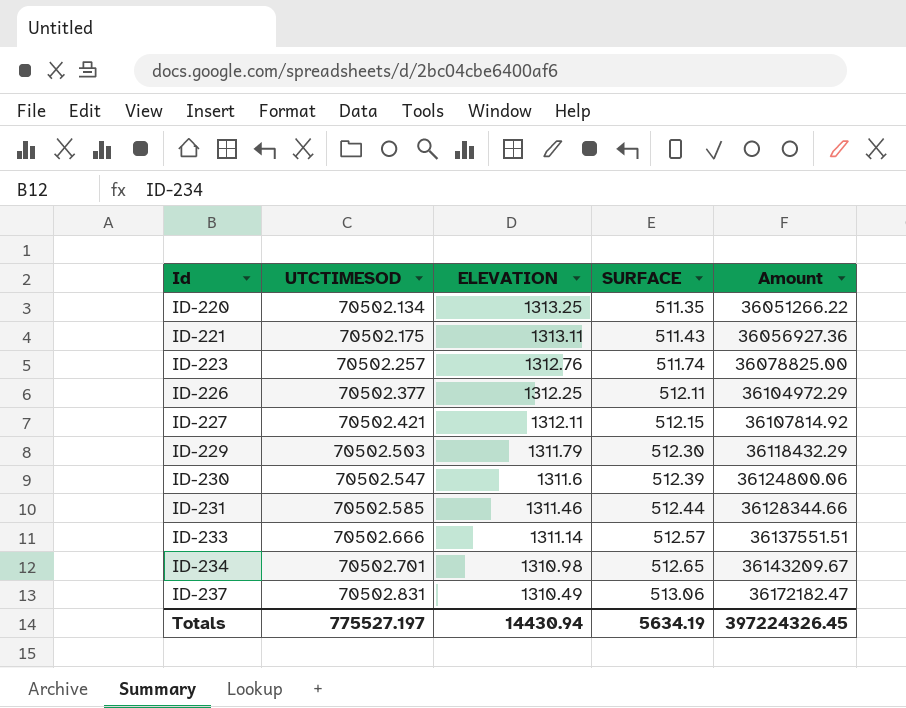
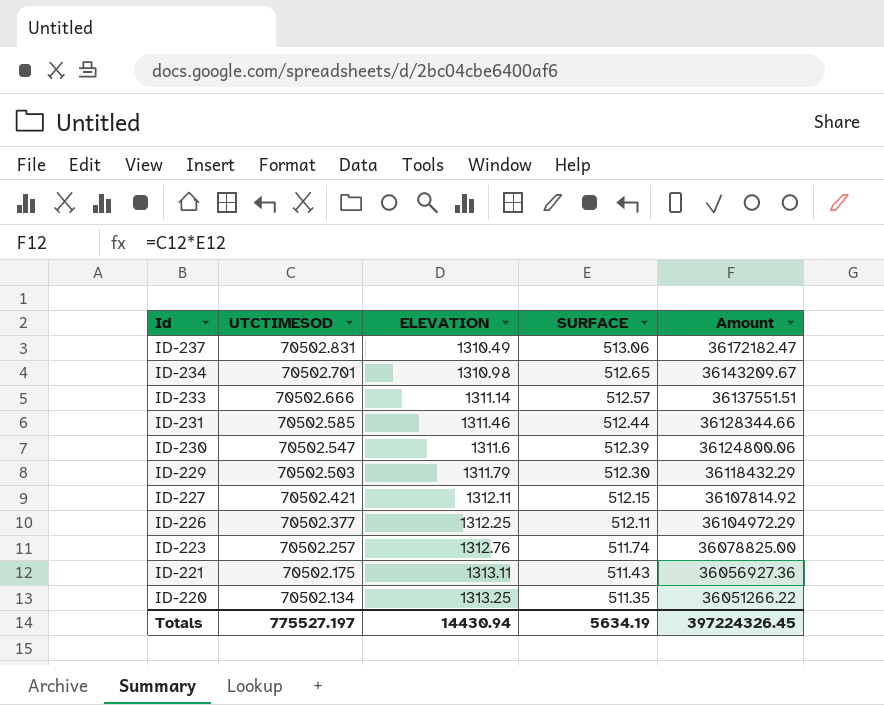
row order: Id ascending -> Id descending

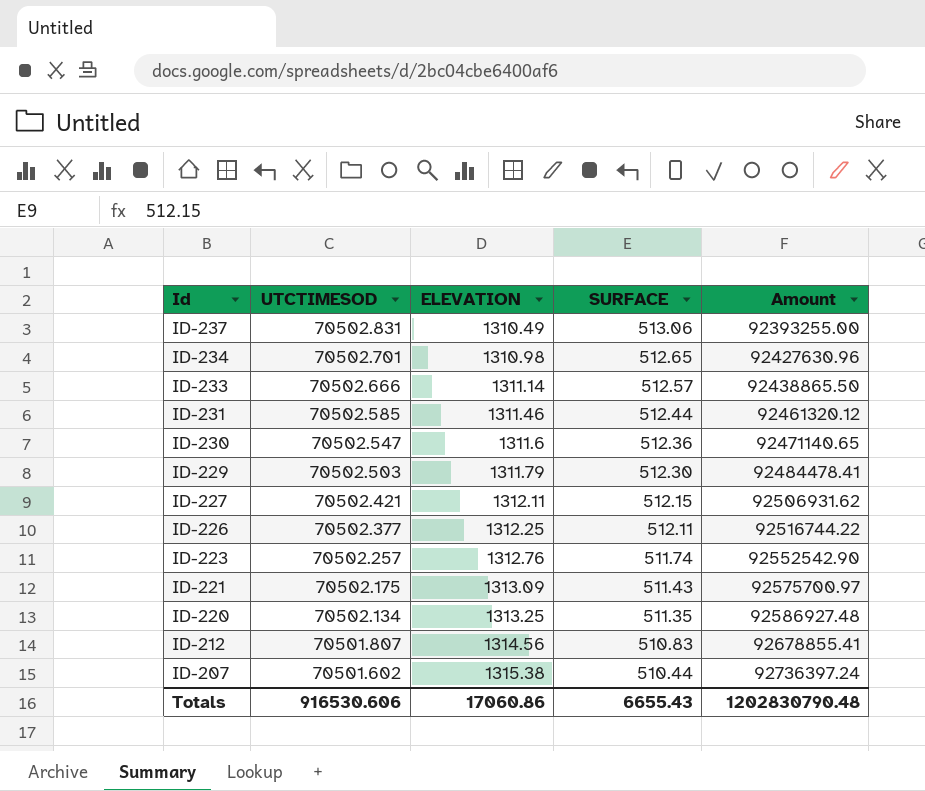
column Amount | formula: [UTCTIMESOD] * [SURFACE] -> [UTCTIMESOD] * [ELEVATION]
ID-230 | SURFACE: 512.39 -> 512.36
ID-221 | ELEVATION: 1313.11 -> 1313.09
row ID-212: none -> 70501.807 | 1314.56 | 510.83 | 92678855.41
row ID-207: none -> 70501.602 | 1315.38 | 510.44 | 92736397.24
Totals | UTCTIMESOD: 775527.197 -> 916530.606
Totals | ELEVATION: 14430.94 -> 17060.86
Totals | SURFACE: 5634.19 -> 6655.43
Totals | Amount: 397224326.45 -> 1202830790.48

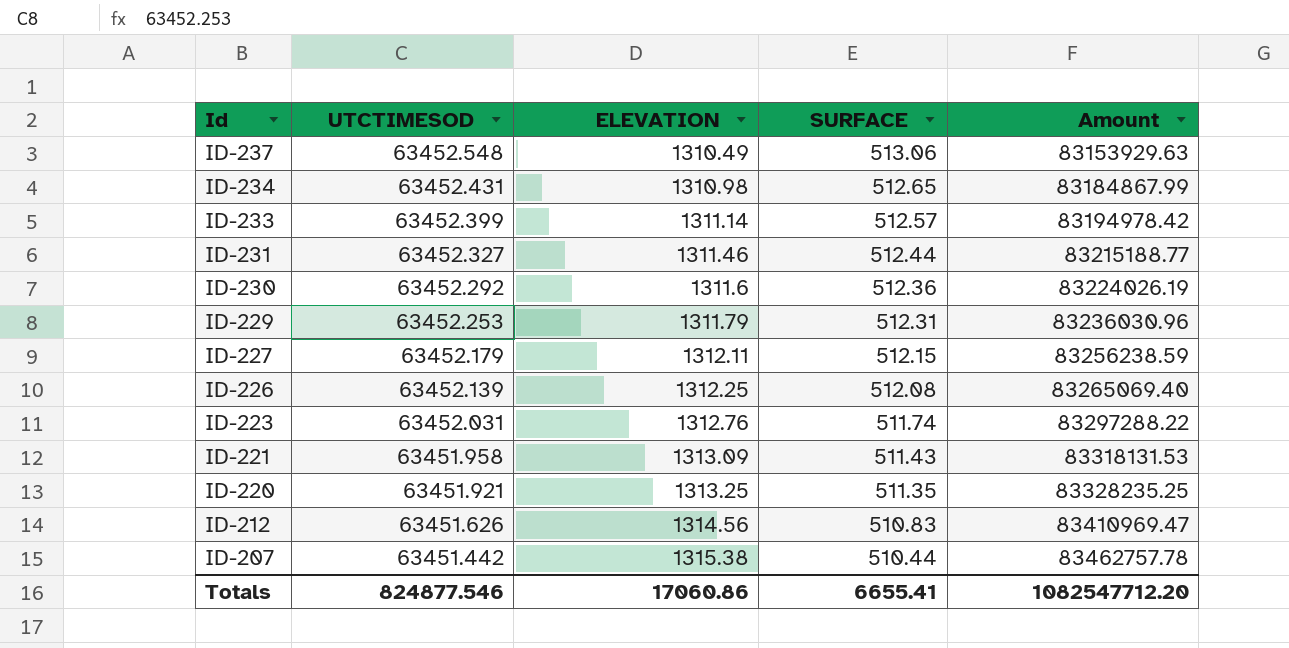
ID-237 | UTCTIMESOD: 70502.831 -> 63452.548
ID-237 | Amount: 92393255.00 -> 83153929.63
ID-234 | UTCTIMESOD: 70502.701 -> 63452.431
ID-234 | Amount: 92427630.96 -> 83184867.99
ID-233 | UTCTIMESOD: 70502.666 -> 63452.399
ID-233 | Amount: 92438865.50 -> 83194978.42
ID-231 | UTCTIMESOD: 70502.585 -> 63452.327
ID-231 | Amount: 92461320.12 -> 83215188.77
ID-230 | UTCTIMESOD: 70502.547 -> 63452.292
ID-230 | Amount: 92471140.65 -> 83224026.19
ID-229 | UTCTIMESOD: 70502.503 -> 63452.253
ID-229 | SURFACE: 512.30 -> 512.31
ID-229 | Amount: 92484478.41 -> 83236030.96
ID-227 | UTCTIMESOD: 70502.421 -> 63452.179
ID-227 | Amount: 92506931.62 -> 83256238.59
ID-226 | UTCTIMESOD: 70502.377 -> 63452.139
ID-226 | SURFACE: 512.11 -> 512.08
ID-226 | Amount: 92516744.22 -> 83265069.40
ID-223 | UTCTIMESOD: 70502.257 -> 63452.031
ID-223 | Amount: 92552542.90 -> 83297288.22
ID-221 | UTCTIMESOD: 70502.175 -> 63451.958
ID-221 | Amount: 92575700.97 -> 83318131.53
ID-220 | UTCTIMESOD: 70502.134 -> 63451.921
ID-220 | Amount: 92586927.48 -> 83328235.25
ID-212 | UTCTIMESOD: 70501.807 -> 63451.626
ID-212 | Amount: 92678855.41 -> 83410969.47
ID-207 | UTCTIMESOD: 70501.602 -> 63451.442
ID-207 | Amount: 92736397.24 -> 83462757.78
Totals | UTCTIMESOD: 916530.606 -> 824877.546
Totals | SURFACE: 6655.43 -> 6655.41
Totals | Amount: 1202830790.48 -> 1082547712.20

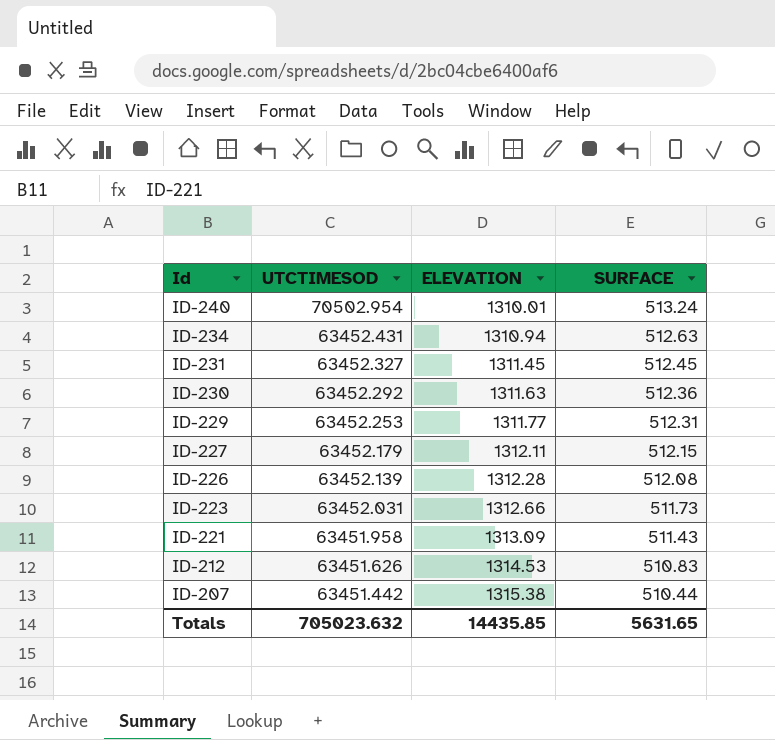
column Amount | formula: [UTCTIMESOD] * [ELEVATION] -> none
row ID-237: 63452.548 | 1310.49 | 513.06 | 83153929.63 -> none
row ID-233: 63452.399 | 1311.14 | 512.57 | 83194978.42 -> none
row ID-220: 63451.921 | 1313.25 | 511.35 | 83328235.25 -> none
row ID-240: none -> 70502.954 | 1310.01 | 513.24
ID-234 | ELEVATION: 1310.98 -> 1310.94
ID-234 | SURFACE: 512.65 -> 512.63
ID-231 | ELEVATION: 1311.46 -> 1311.45
ID-231 | SURFACE: 512.44 -> 512.45
ID-230 | ELEVATION: 1311.6 -> 1311.63
ID-229 | ELEVATION: 1311.79 -> 1311.77
ID-226 | ELEVATION: 1312.25 -> 1312.28
ID-223 | ELEVATION: 1312.76 -> 1312.66
ID-223 | SURFACE: 511.74 -> 511.73
ID-212 | ELEVATION: 1314.56 -> 1314.53
Totals | UTCTIMESOD: 824877.546 -> 705023.632
Totals | ELEVATION: 17060.86 -> 14435.85
Totals | SURFACE: 6655.41 -> 5631.65

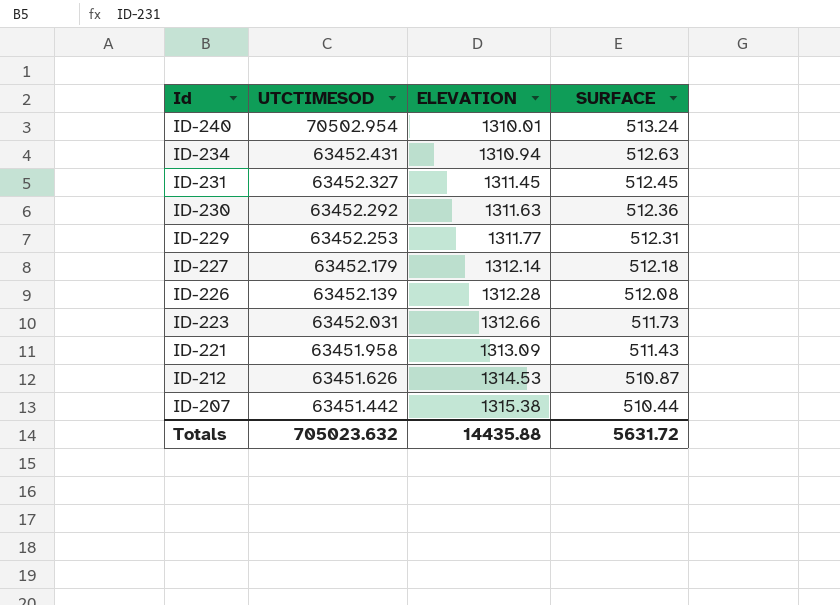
ID-227 | ELEVATION: 1312.11 -> 1312.14
ID-227 | SURFACE: 512.15 -> 512.18
ID-212 | SURFACE: 510.83 -> 510.87
Totals | ELEVATION: 14435.85 -> 14435.88
Totals | SURFACE: 5631.65 -> 5631.72

